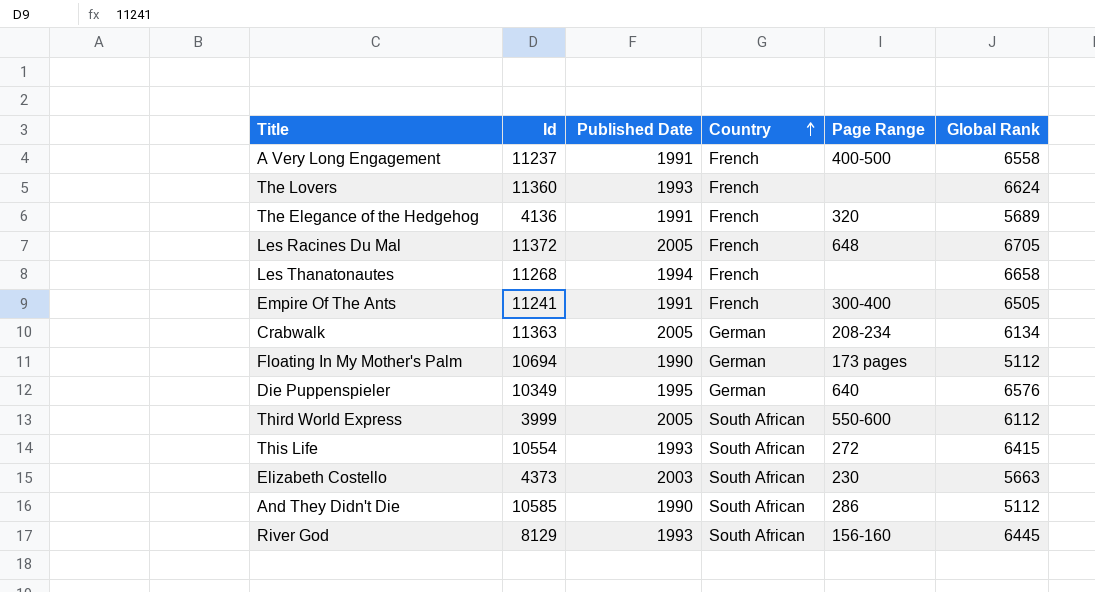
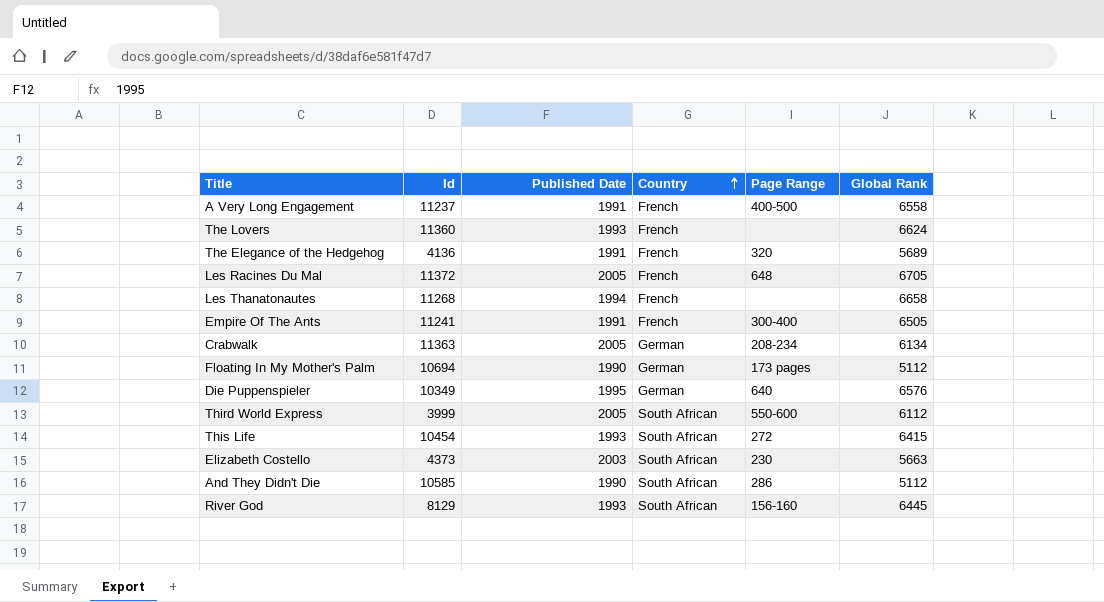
This Life | Id: 10554 -> 10454

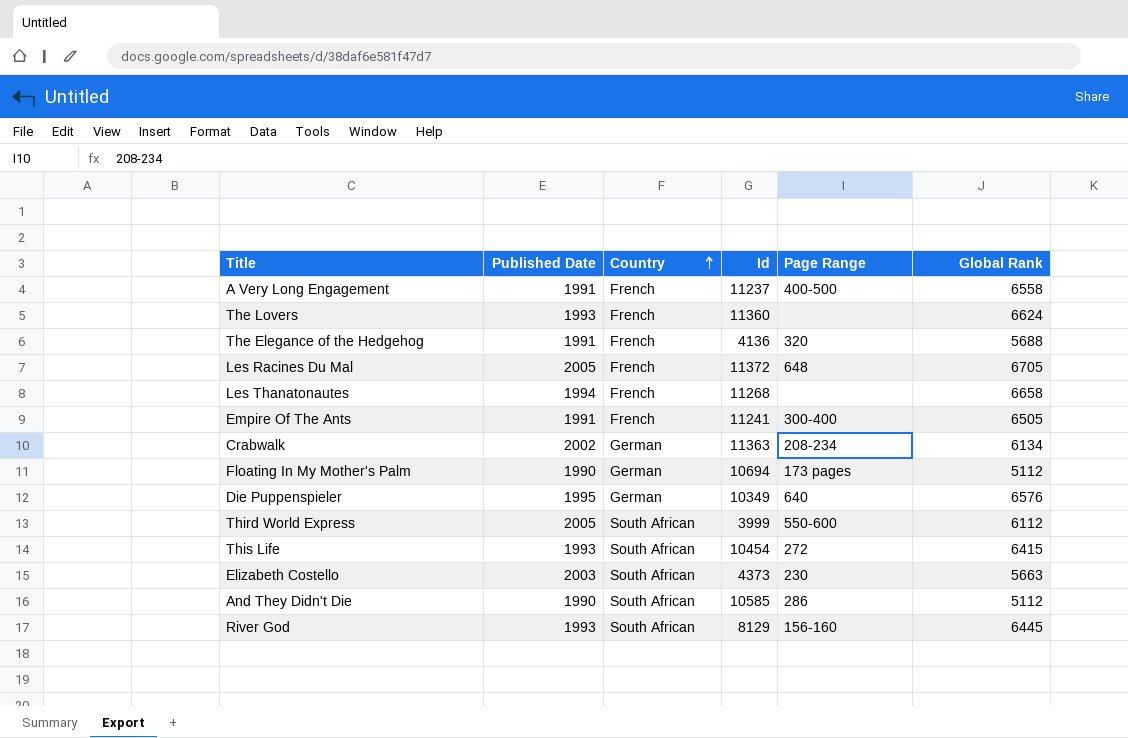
column Id | position: 2 -> 4
The Elegance of the Hedgehog | Global Rank: 5689 -> 5688
Crabwalk | Published Date: 2005 -> 2002

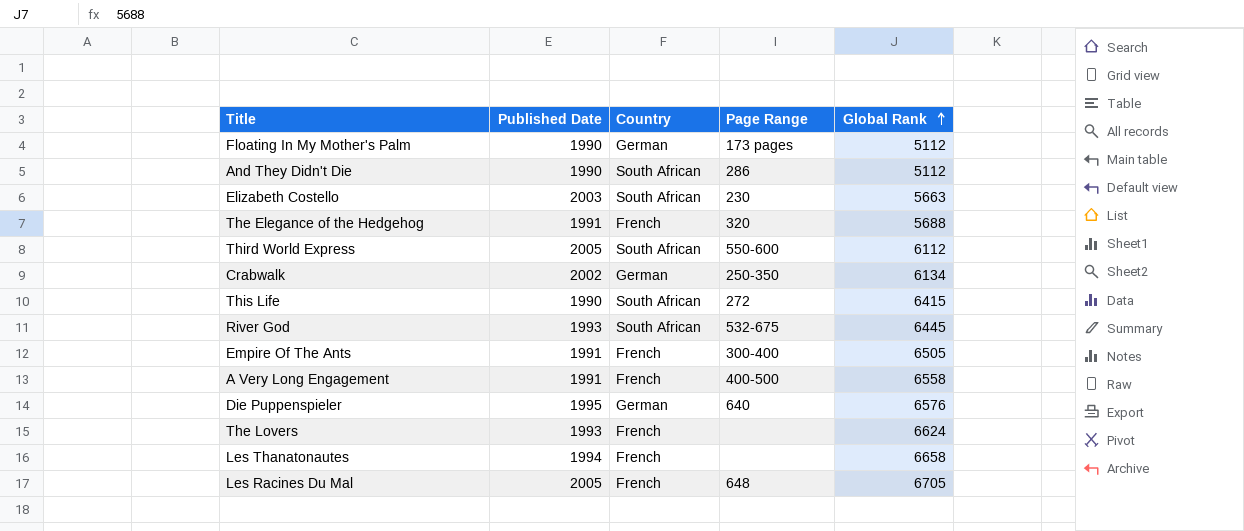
row order: Country ascending -> Global Rank ascending
column Id | position: 4 -> none
Crabwalk | Page Range: 208-234 -> 250-350
This Life | Published Date: 1993 -> 1990
River God | Page Range: 156-160 -> 532-675

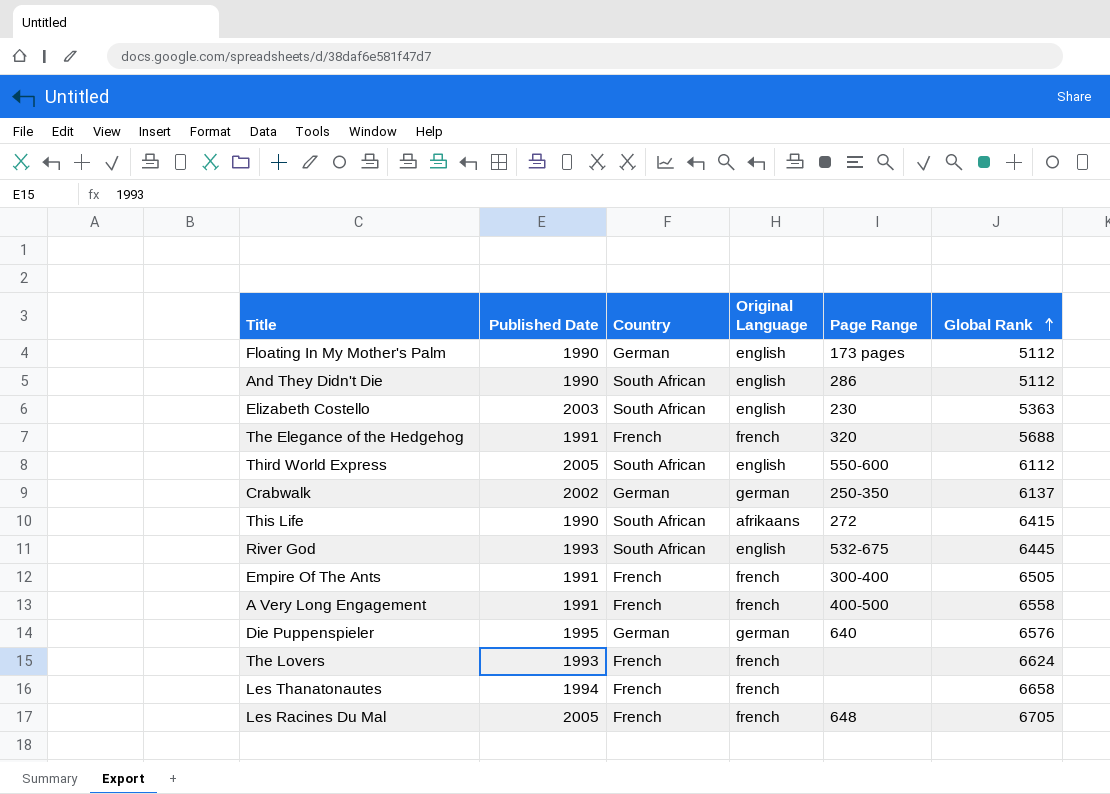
column Original Language | position: none -> 4
Elizabeth Costello | Global Rank: 5663 -> 5363
Crabwalk | Global Rank: 6134 -> 6137

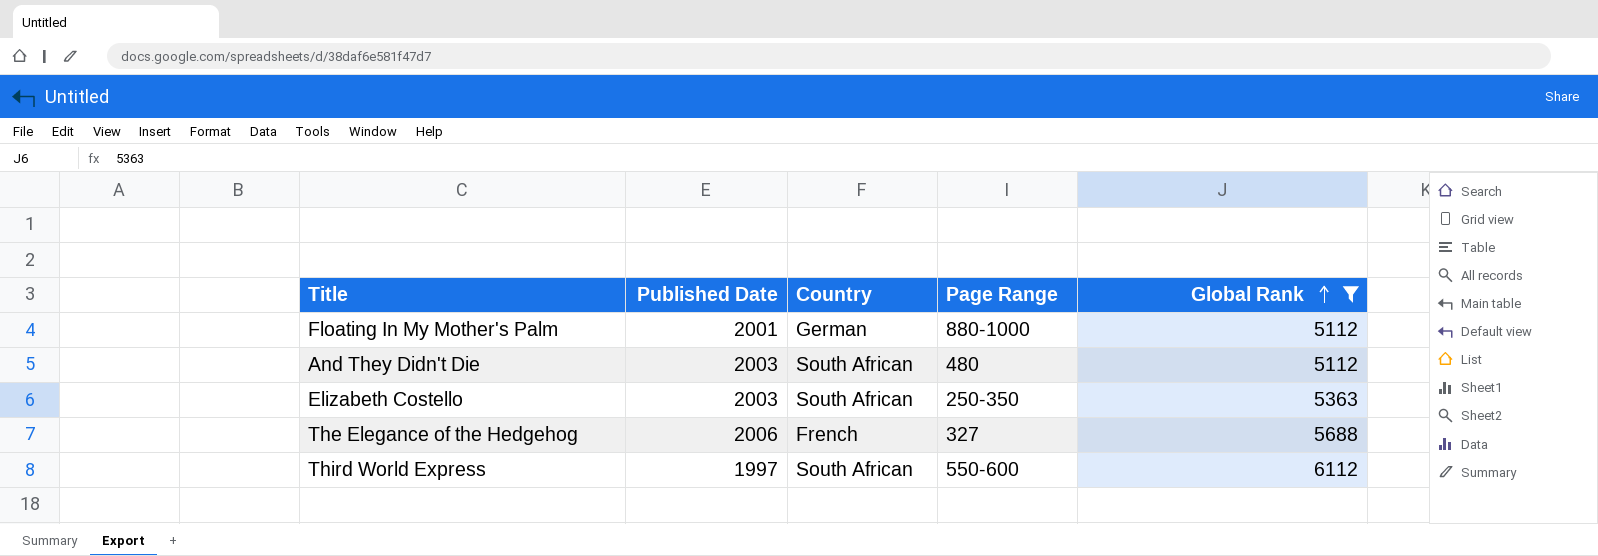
filter: none -> Global Rank <= 6112
column Original Language | position: 4 -> none
Floating In My Mother's Palm | Published Date: 1990 -> 2001
Floating In My Mother's Palm | Page Range: 173 pages -> 880-1000
And They Didn't Die | Published Date: 1990 -> 2003
And They Didn't Die | Page Range: 286 -> 480
Elizabeth Costello | Page Range: 230 -> 250-350
The Elegance of the Hedgehog | Published Date: 1991 -> 2006
The Elegance of the Hedgehog | Page Range: 320 -> 327
Third World Express | Published Date: 2005 -> 1997

